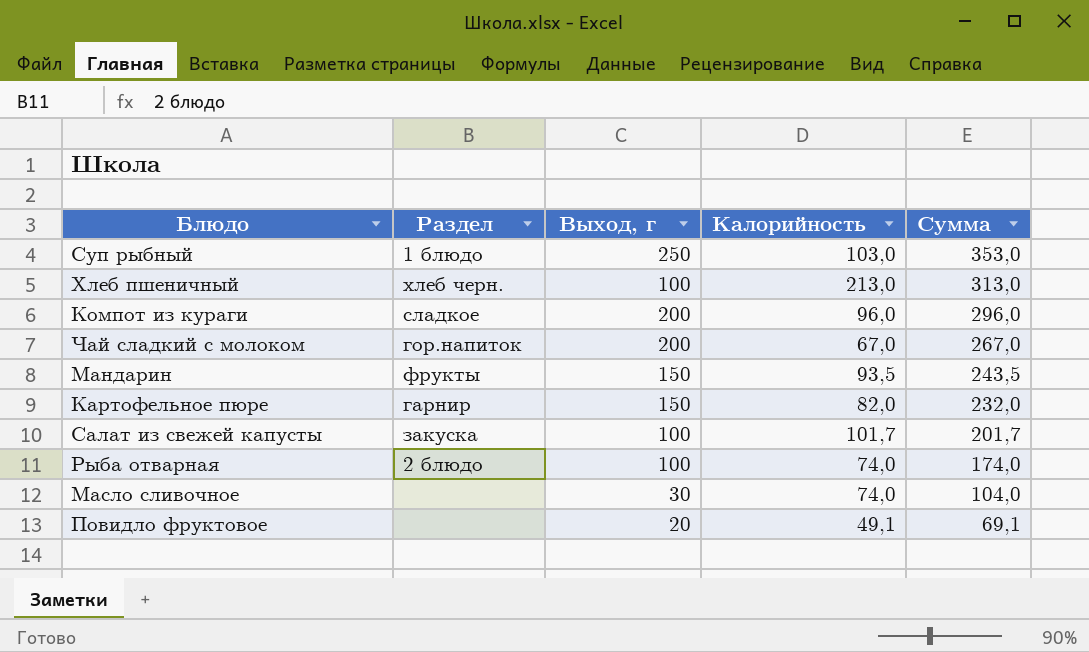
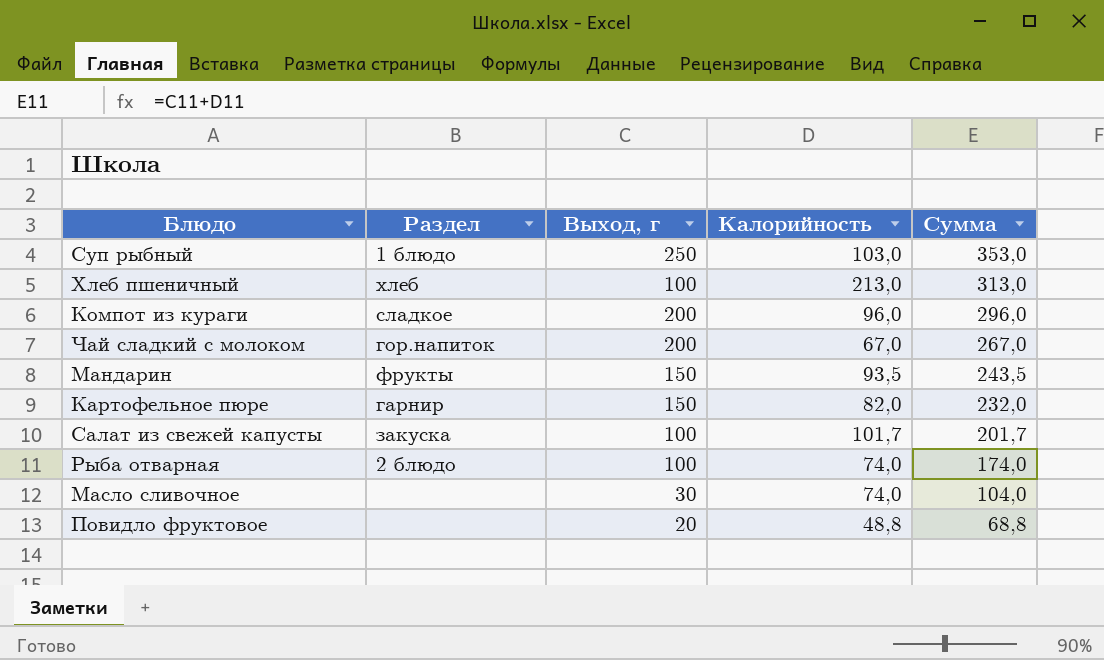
Хлеб пшеничный | Раздел: хлеб черн. -> хлеб
Повидло фруктовое | Калорийность: 49,1 -> 48,8
Повидло фруктовое | Сумма: 69,1 -> 68,8

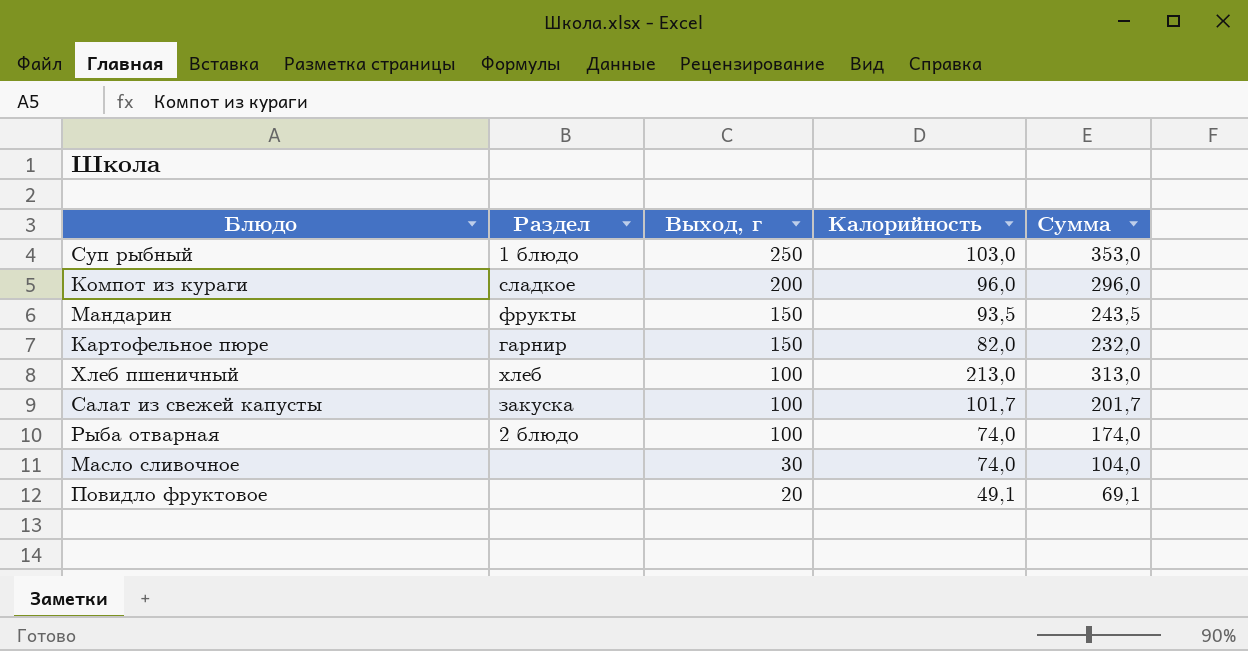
row order: Сумма descending -> Выход, г descending
row Чай сладкий с молоком: гор.напиток | 200 | 67,0 | 267,0 -> none
Повидло фруктовое | Калорийность: 48,8 -> 49,1
Повидло фруктовое | Сумма: 68,8 -> 69,1

